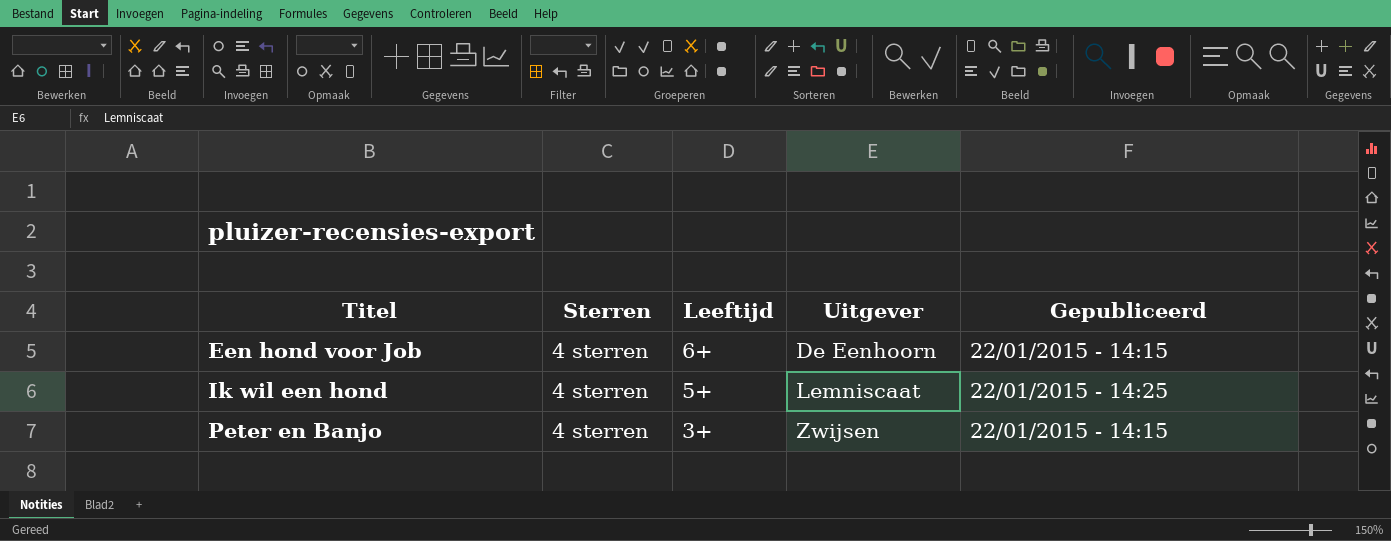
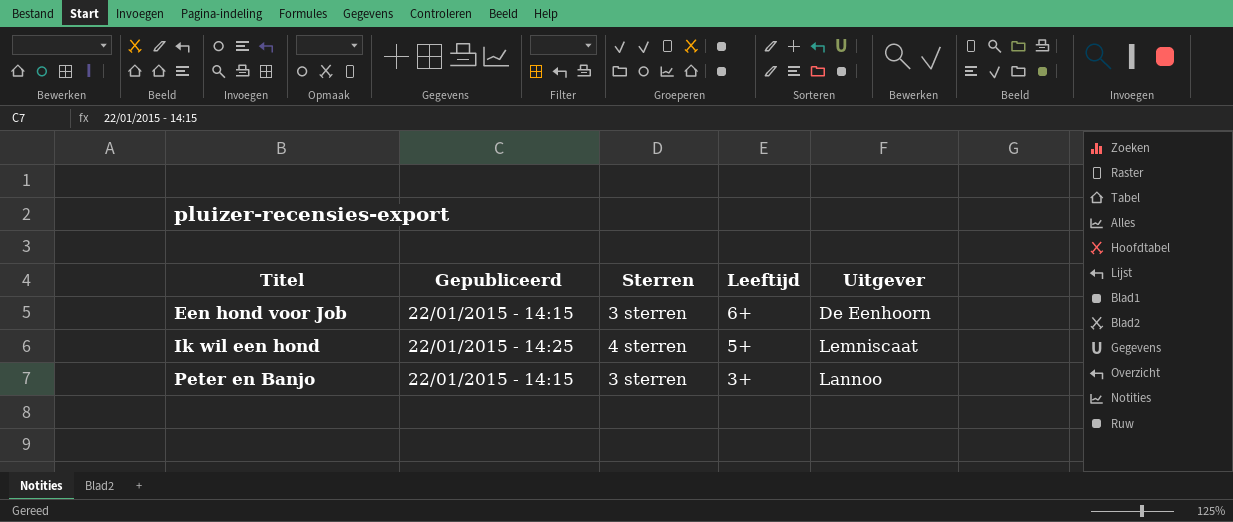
column Gepubliceerd | position: 5 -> 2
Een hond voor Job | Sterren: 4 sterren -> 3 sterren
Peter en Banjo | Sterren: 4 sterren -> 3 sterren
Peter en Banjo | Uitgever: Zwijsen -> Lannoo

